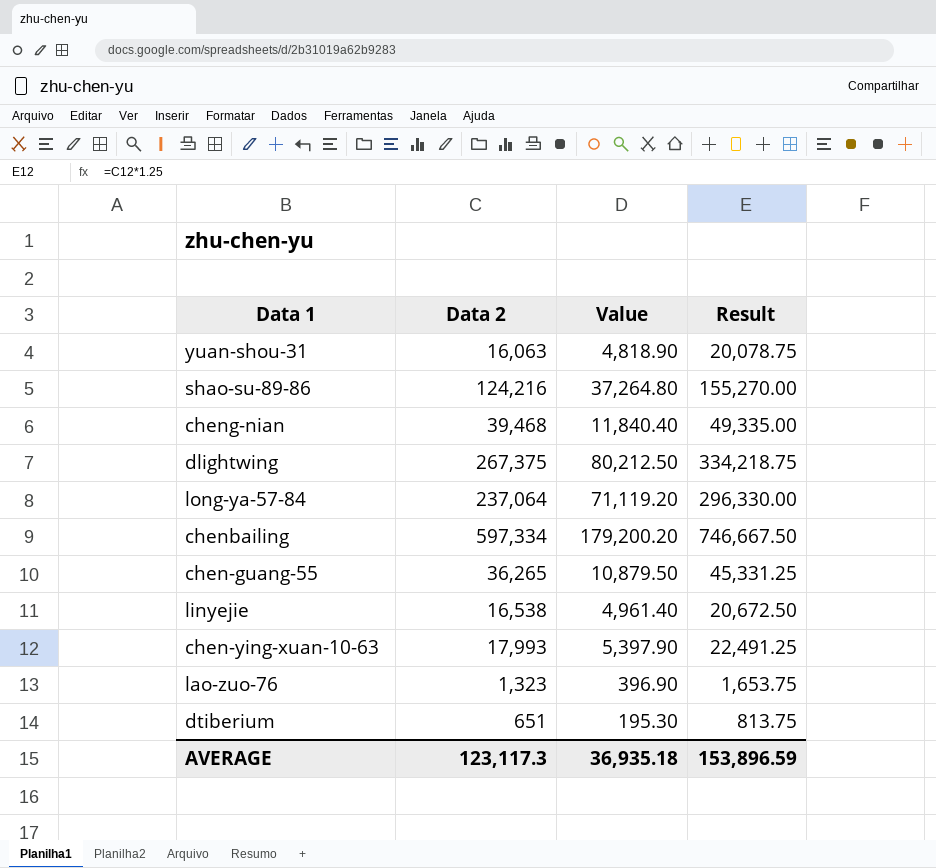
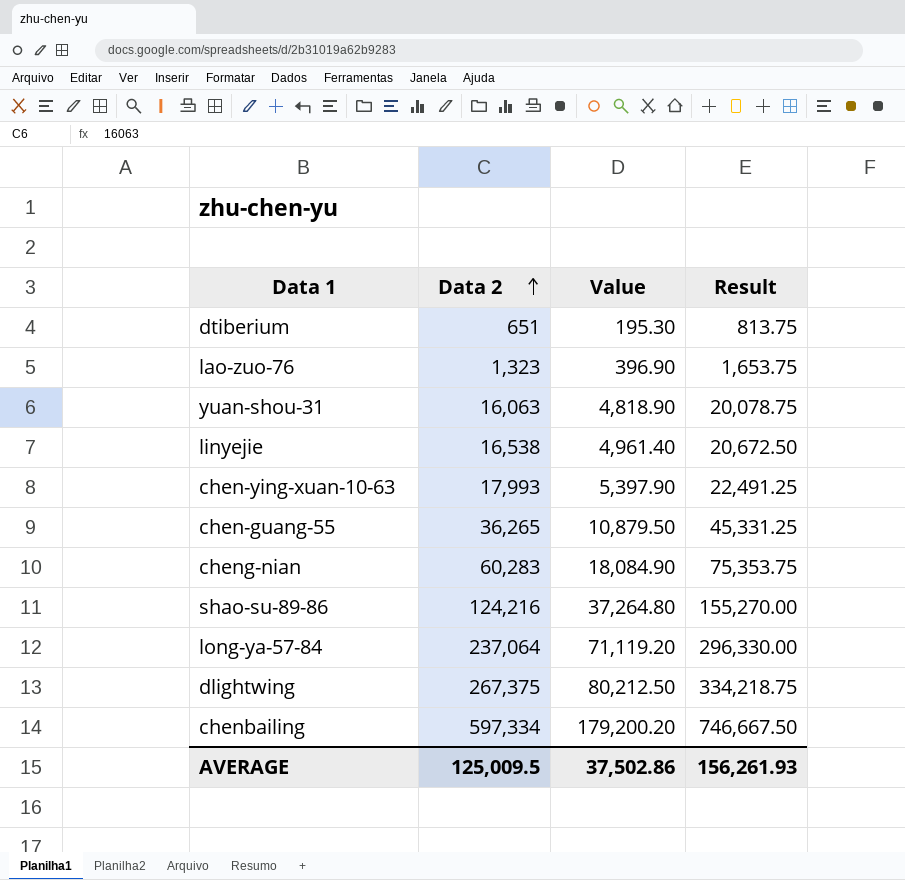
row order: none -> Data 2 ascending
cheng-nian | Data 2: 39,468 -> 60,283
cheng-nian | Value: 11,840.40 -> 18,084.90
cheng-nian | Result: 49,335.00 -> 75,353.75
AVERAGE | Data 2: 123,117.3 -> 125,009.5
AVERAGE | Value: 36,935.18 -> 37,502.86
AVERAGE | Result: 153,896.59 -> 156,261.93

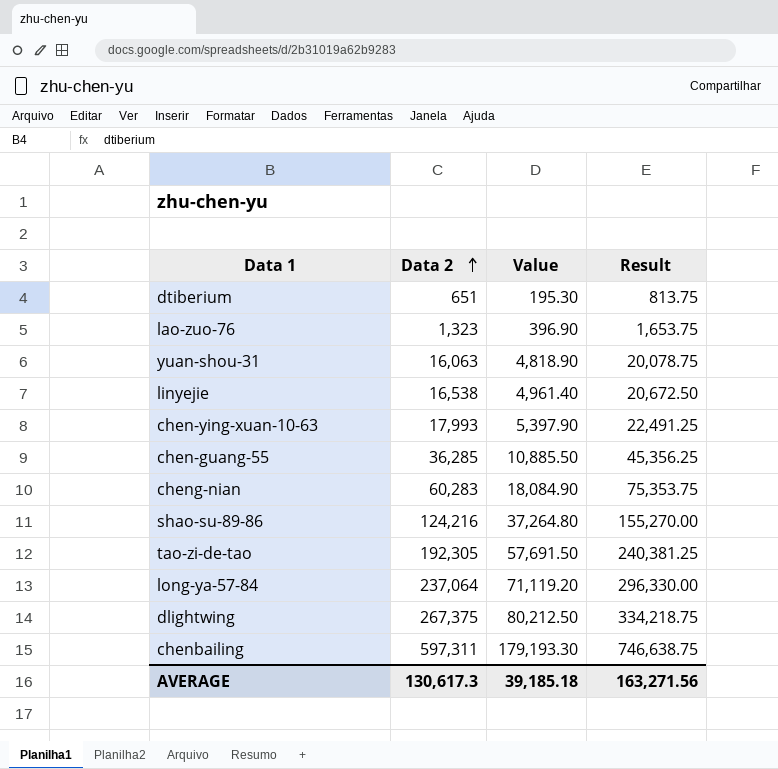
chen-guang-55 | Data 2: 36,265 -> 36,285
chen-guang-55 | Value: 10,879.50 -> 10,885.50
chen-guang-55 | Result: 45,331.25 -> 45,356.25
row tao-zi-de-tao: none -> 192,305 | 57,691.50 | 240,381.25
chenbailing | Data 2: 597,334 -> 597,311
chenbailing | Value: 179,200.20 -> 179,193.30
chenbailing | Result: 746,667.50 -> 746,638.75
AVERAGE | Data 2: 125,009.5 -> 130,617.3
AVERAGE | Value: 37,502.86 -> 39,185.18
AVERAGE | Result: 156,261.93 -> 163,271.56

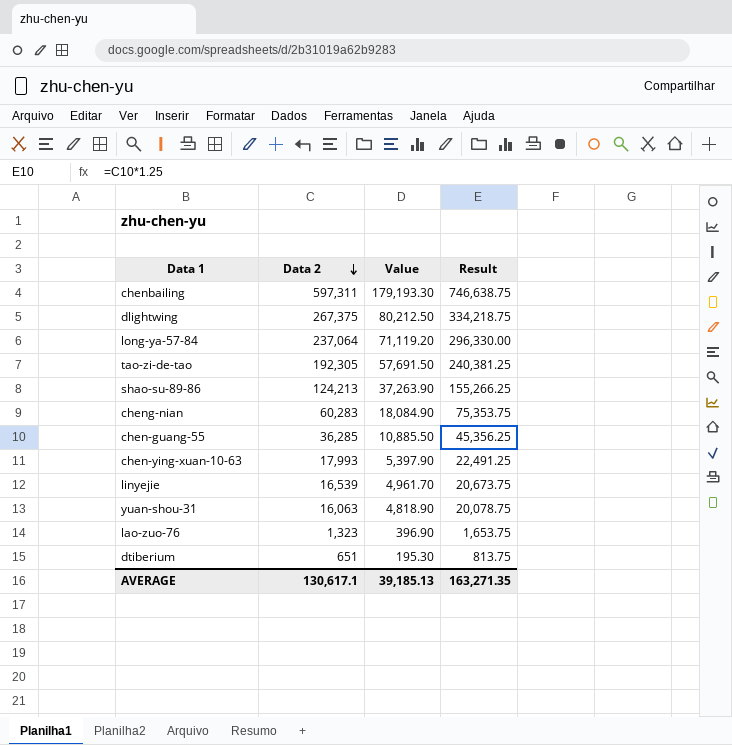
row order: Data 2 ascending -> Data 2 descending
shao-su-89-86 | Data 2: 124,216 -> 124,213
shao-su-89-86 | Value: 37,264.80 -> 37,263.90
shao-su-89-86 | Result: 155,270.00 -> 155,266.25
linyejie | Data 2: 16,538 -> 16,539
linyejie | Value: 4,961.40 -> 4,961.70
linyejie | Result: 20,672.50 -> 20,673.75
AVERAGE | Data 2: 130,617.3 -> 130,617.1
AVERAGE | Value: 39,185.18 -> 39,185.13
AVERAGE | Result: 163,271.56 -> 163,271.35

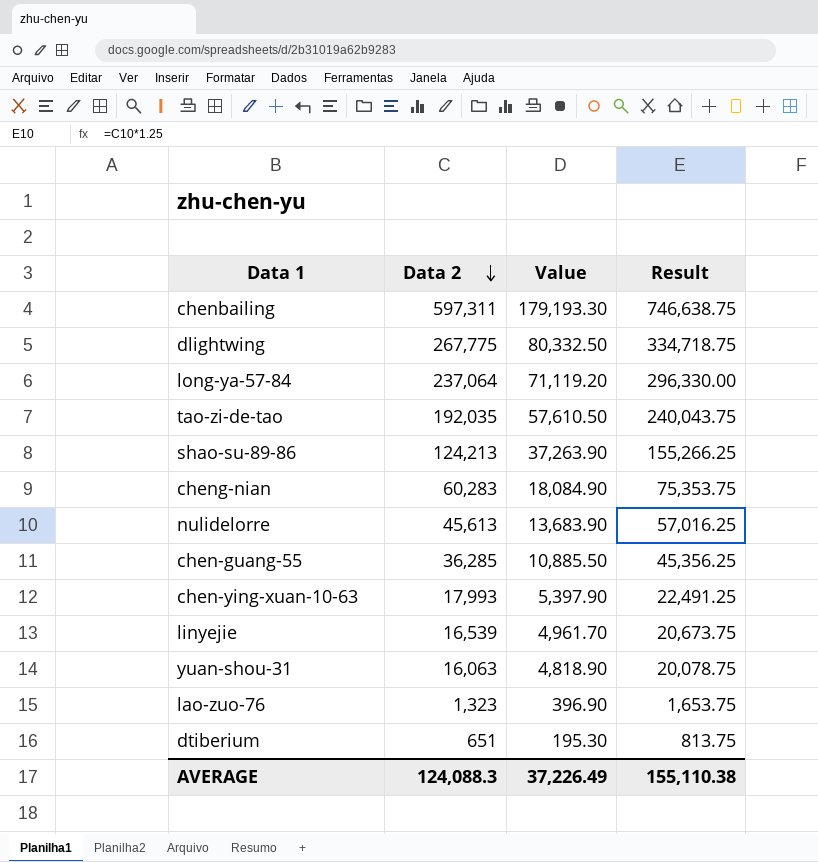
dlightwing | Data 2: 267,375 -> 267,775
dlightwing | Value: 80,212.50 -> 80,332.50
dlightwing | Result: 334,218.75 -> 334,718.75
tao-zi-de-tao | Data 2: 192,305 -> 192,035
tao-zi-de-tao | Value: 57,691.50 -> 57,610.50
tao-zi-de-tao | Result: 240,381.25 -> 240,043.75
row nulidelorre: none -> 45,613 | 13,683.90 | 57,016.25
AVERAGE | Data 2: 130,617.1 -> 124,088.3
AVERAGE | Value: 39,185.13 -> 37,226.49
AVERAGE | Result: 163,271.35 -> 155,110.38

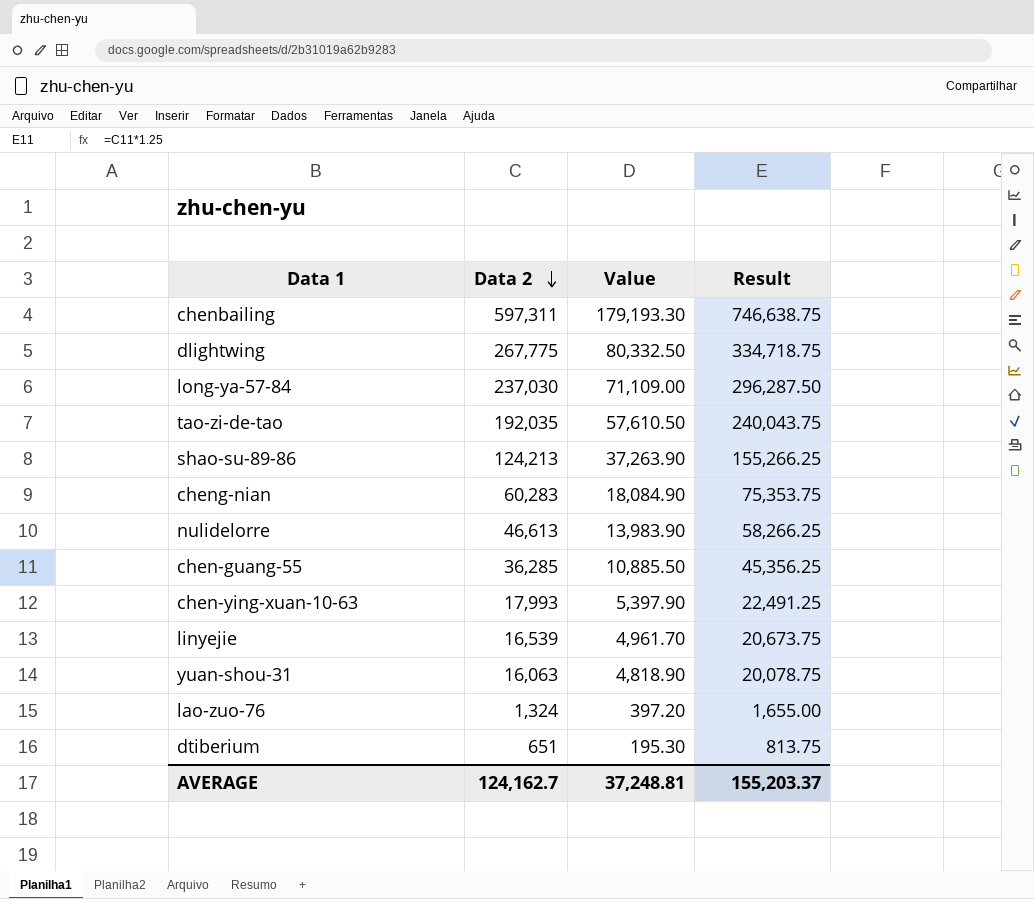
long-ya-57-84 | Data 2: 237,064 -> 237,030
long-ya-57-84 | Value: 71,119.20 -> 71,109.00
long-ya-57-84 | Result: 296,330.00 -> 296,287.50
nulidelorre | Data 2: 45,613 -> 46,613
nulidelorre | Value: 13,683.90 -> 13,983.90
nulidelorre | Result: 57,016.25 -> 58,266.25
lao-zuo-76 | Data 2: 1,323 -> 1,324
lao-zuo-76 | Value: 396.90 -> 397.20
lao-zuo-76 | Result: 1,653.75 -> 1,655.00
AVERAGE | Data 2: 124,088.3 -> 124,162.7
AVERAGE | Value: 37,226.49 -> 37,248.81
AVERAGE | Result: 155,110.38 -> 155,203.37

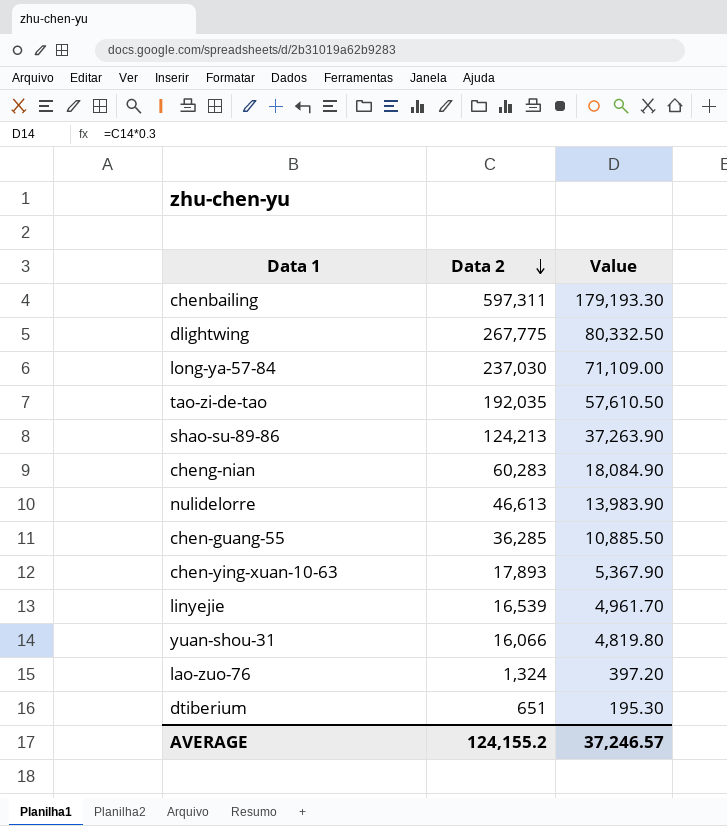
column Result | formula: [Data 2] * 1.25 -> none
chen-ying-xuan-10-63 | Data 2: 17,993 -> 17,893
chen-ying-xuan-10-63 | Value: 5,397.90 -> 5,367.90
yuan-shou-31 | Data 2: 16,063 -> 16,066
yuan-shou-31 | Value: 4,818.90 -> 4,819.80
AVERAGE | Data 2: 124,162.7 -> 124,155.2
AVERAGE | Value: 37,248.81 -> 37,246.57

